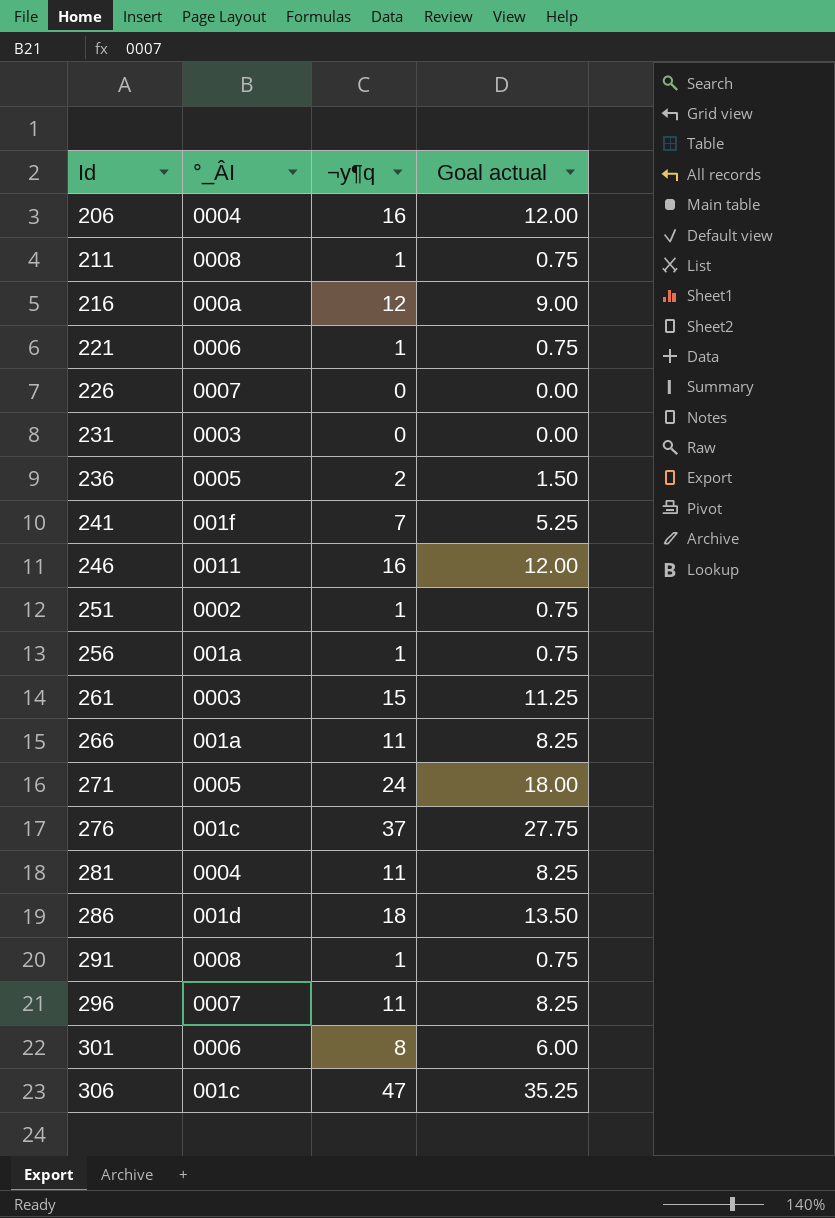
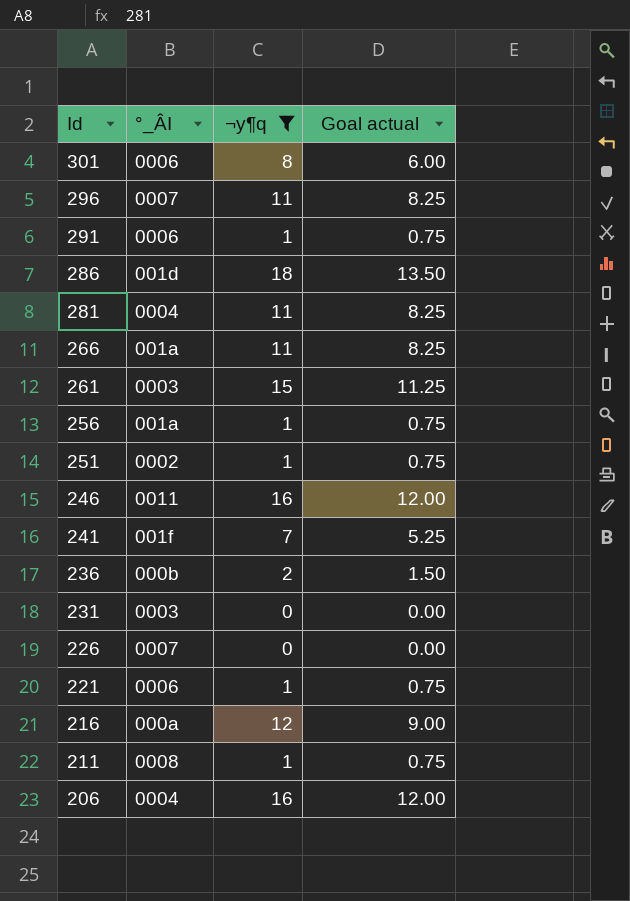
filter: none -> ¬y¶q <= 18
row order: Id ascending -> Id descending
291 | °_ÂI: 0008 -> 0006
236 | °_ÂI: 0005 -> 000b

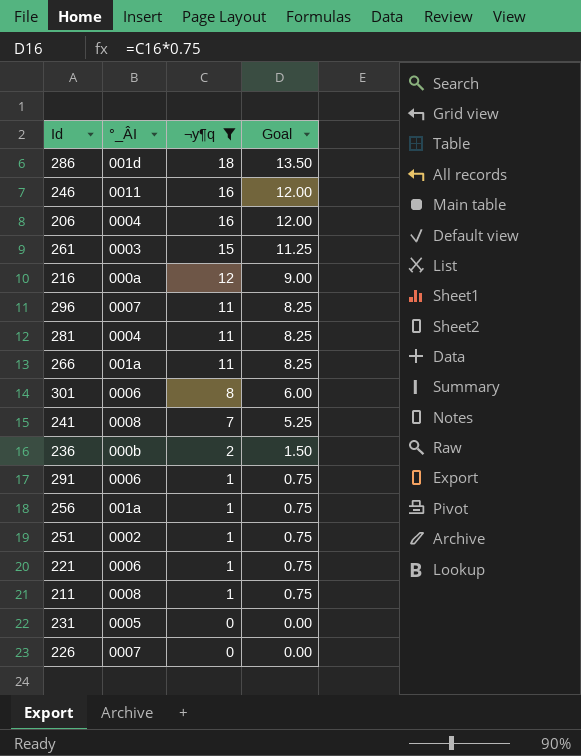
row order: Id descending -> ¬y¶q descending
column name: Goal actual -> Goal
241 | °_ÂI: 001f -> 0008
231 | °_ÂI: 0003 -> 0005

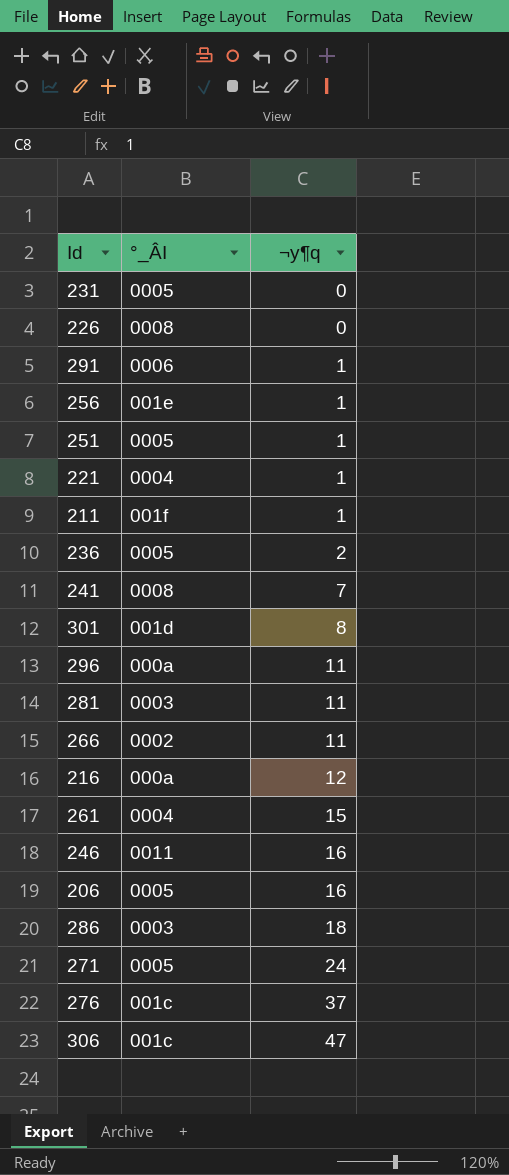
filter: ¬y¶q <= 18 -> none
row order: ¬y¶q descending -> ¬y¶q ascending
column Goal | formula: [¬y¶q] * 0.75 -> none
226 | °_ÂI: 0007 -> 0008
256 | °_ÂI: 001a -> 001e
251 | °_ÂI: 0002 -> 0005
221 | °_ÂI: 0006 -> 0004
211 | °_ÂI: 0008 -> 001f
236 | °_ÂI: 000b -> 0005
301 | °_ÂI: 0006 -> 001d
296 | °_ÂI: 0007 -> 000a
281 | °_ÂI: 0004 -> 0003
266 | °_ÂI: 001a -> 0002
261 | °_ÂI: 0003 -> 0004
206 | °_ÂI: 0004 -> 0005
286 | °_ÂI: 001d -> 0003

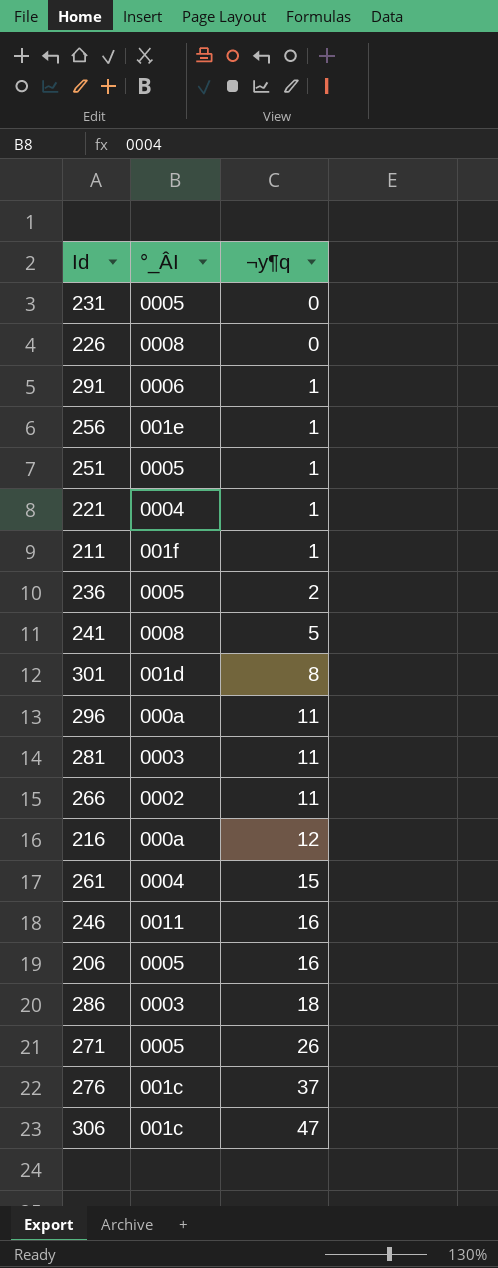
241 | ¬y¶q: 7 -> 5
271 | ¬y¶q: 24 -> 26

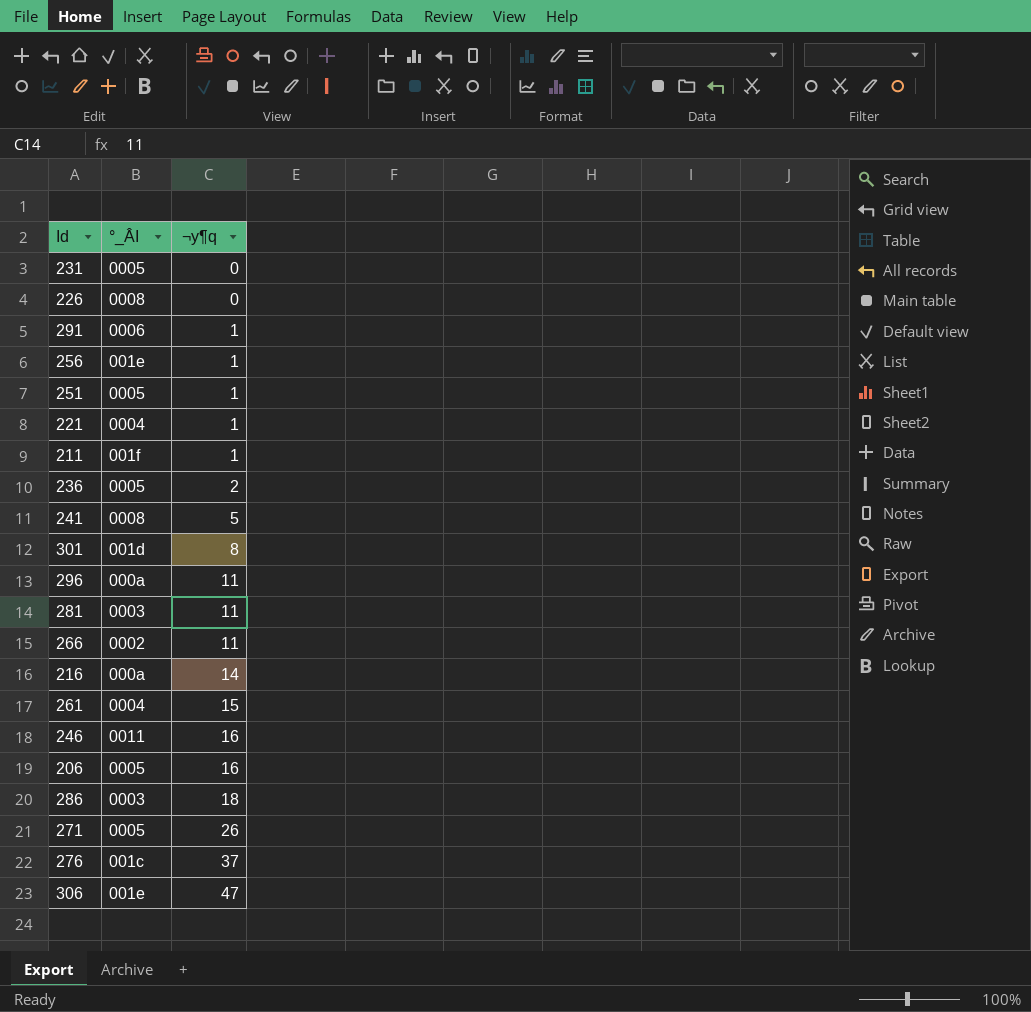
216 | ¬y¶q: 12 -> 14
306 | °_ÂI: 001c -> 001e

